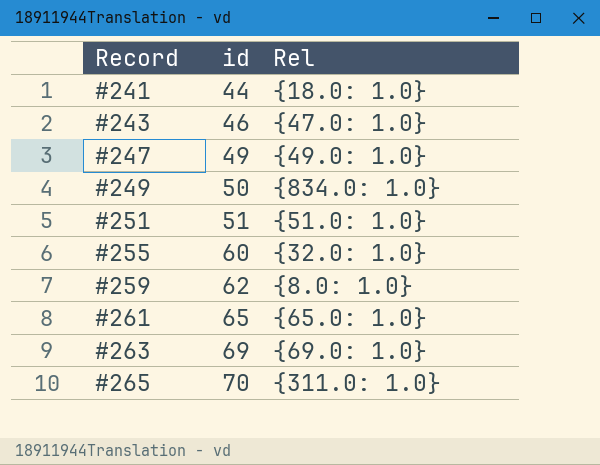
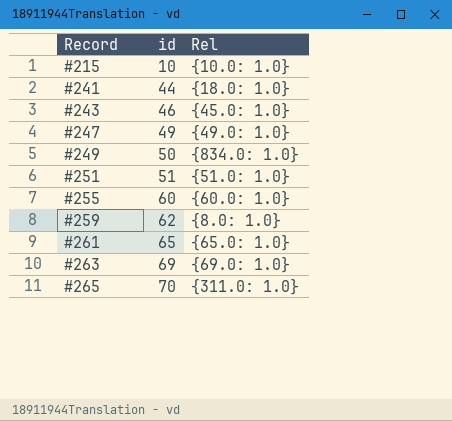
row #215: none -> 10 | {10.0: 1.0}
#243 | Rel: {47.0: 1.0} -> {45.0: 1.0}
#255 | Rel: {32.0: 1.0} -> {60.0: 1.0}

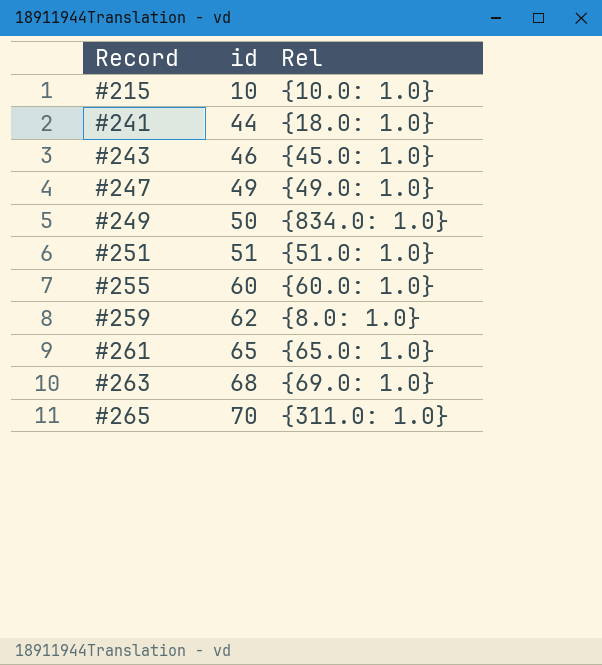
#263 | id: 69 -> 68

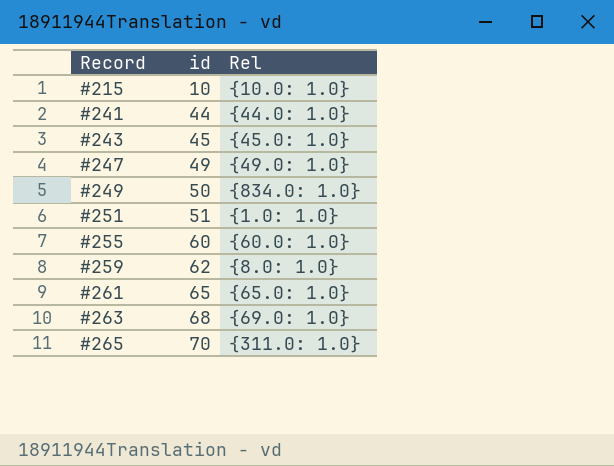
#241 | Rel: {18.0: 1.0} -> {44.0: 1.0}
#243 | id: 46 -> 45
#251 | Rel: {51.0: 1.0} -> {1.0: 1.0}

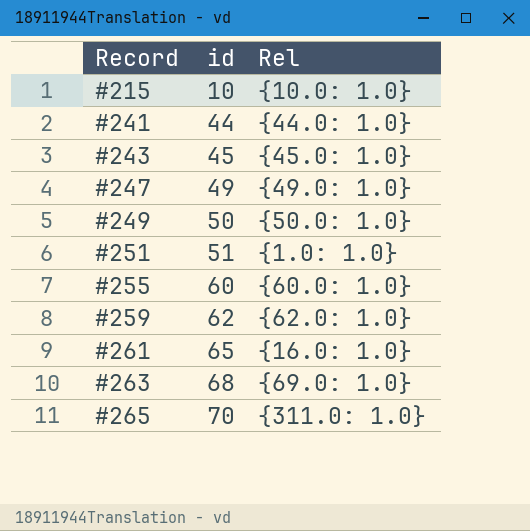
#249 | Rel: {834.0: 1.0} -> {50.0: 1.0}
#259 | Rel: {8.0: 1.0} -> {62.0: 1.0}
#261 | Rel: {65.0: 1.0} -> {16.0: 1.0}

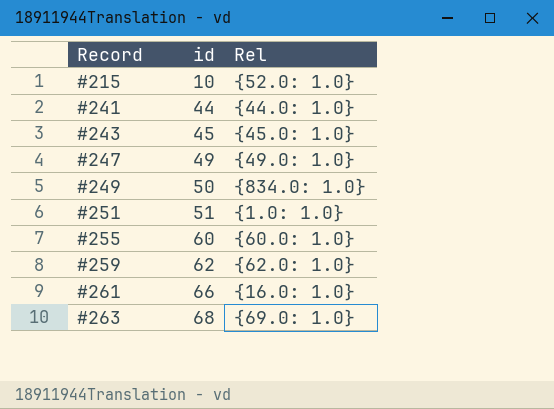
row #265: 70 | {311.0: 1.0} -> none
#215 | Rel: {10.0: 1.0} -> {52.0: 1.0}
#249 | Rel: {50.0: 1.0} -> {834.0: 1.0}
#261 | id: 65 -> 66

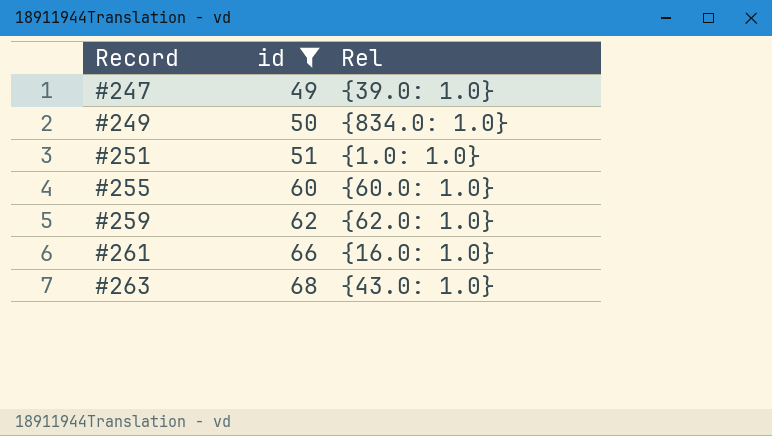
filter: none -> id >= 49
#247 | Rel: {49.0: 1.0} -> {39.0: 1.0}
#263 | Rel: {69.0: 1.0} -> {43.0: 1.0}

